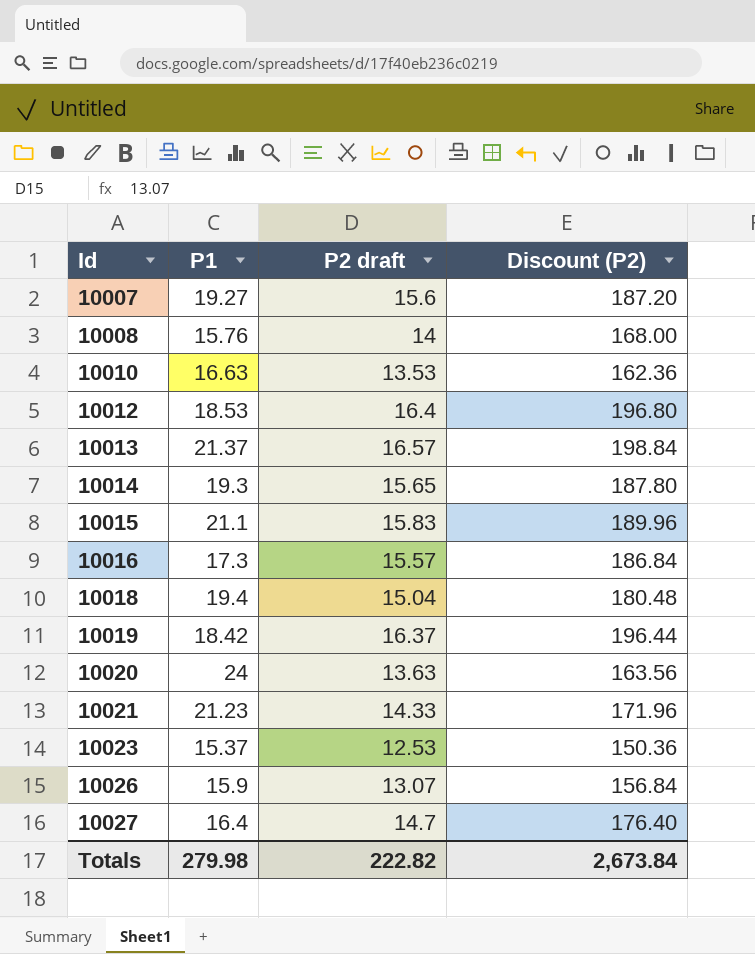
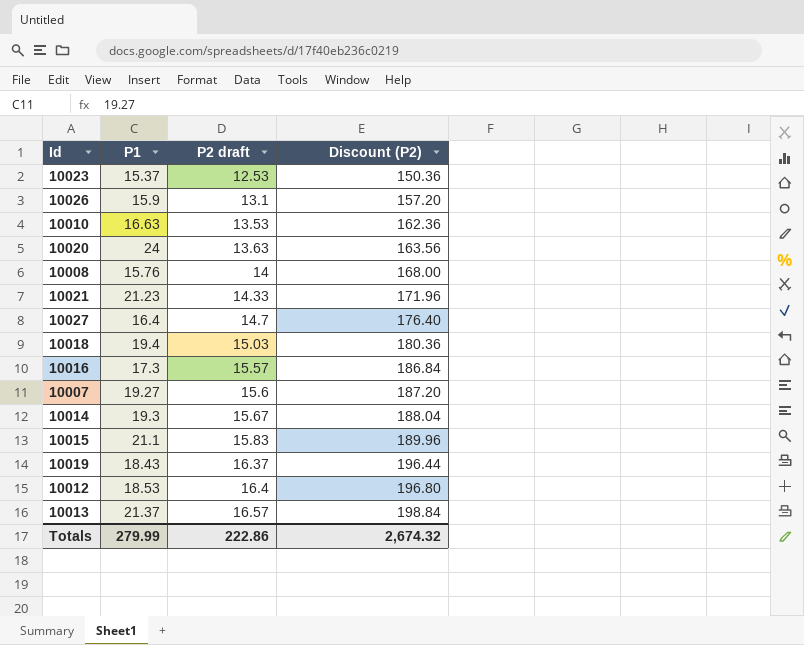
row order: Id ascending -> P2 draft ascending
10026 | P2 draft: 13.07 -> 13.1
10026 | Discount (P2): 156.84 -> 157.20
10018 | P2 draft: 15.04 -> 15.03
10018 | Discount (P2): 180.48 -> 180.36
10014 | P2 draft: 15.65 -> 15.67
10014 | Discount (P2): 187.80 -> 188.04
10019 | P1: 18.42 -> 18.43
Totals | P1: 279.98 -> 279.99
Totals | P2 draft: 222.82 -> 222.86
Totals | Discount (P2): 2,673.84 -> 2,674.32

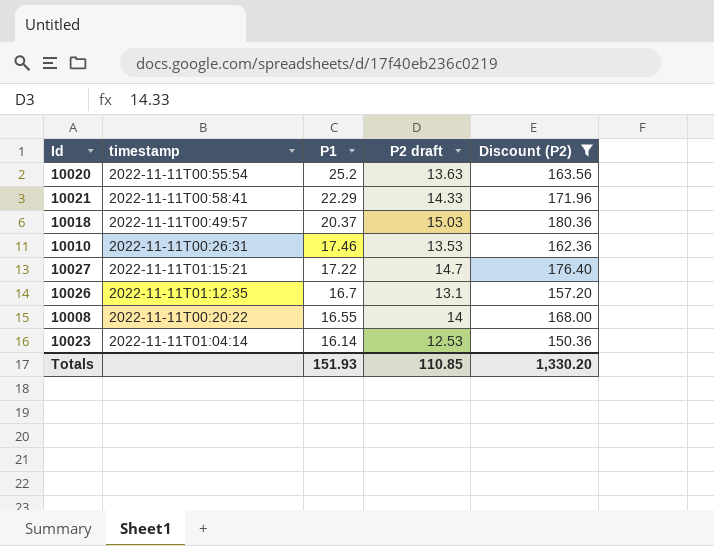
filter: none -> Discount (P2) <= 180.36
row order: P2 draft ascending -> P1 descending
column timestamp | position: none -> 2
10020 | P1: 24 -> 25.2
10021 | P1: 21.23 -> 22.29
10018 | P1: 19.4 -> 20.37
10010 | P1: 16.63 -> 17.46
10027 | P1: 16.4 -> 17.22
10026 | P1: 15.9 -> 16.7
10008 | P1: 15.76 -> 16.55
10023 | P1: 15.37 -> 16.14
Totals | P1: 279.99 -> 151.93
Totals | P2 draft: 222.86 -> 110.85
Totals | Discount (P2): 2,674.32 -> 1,330.20

